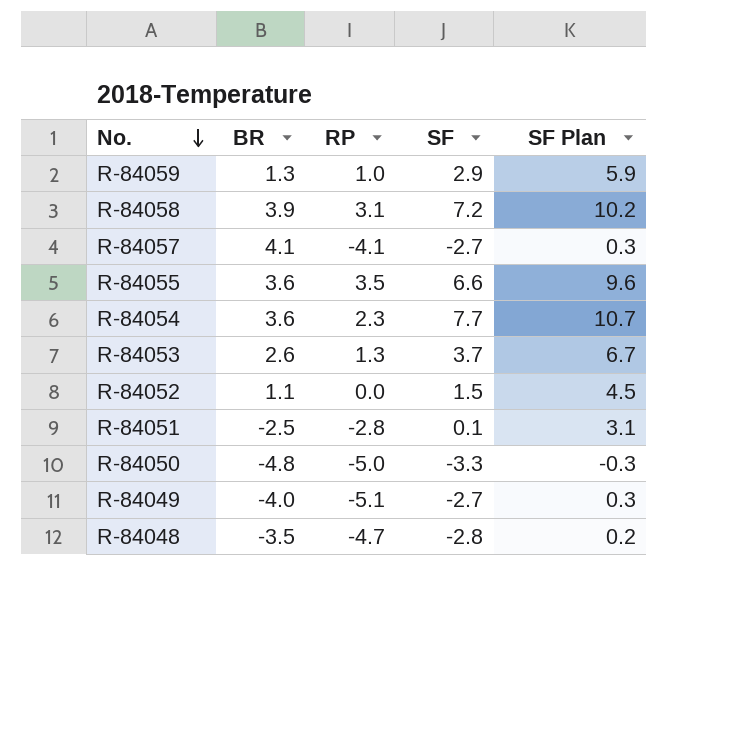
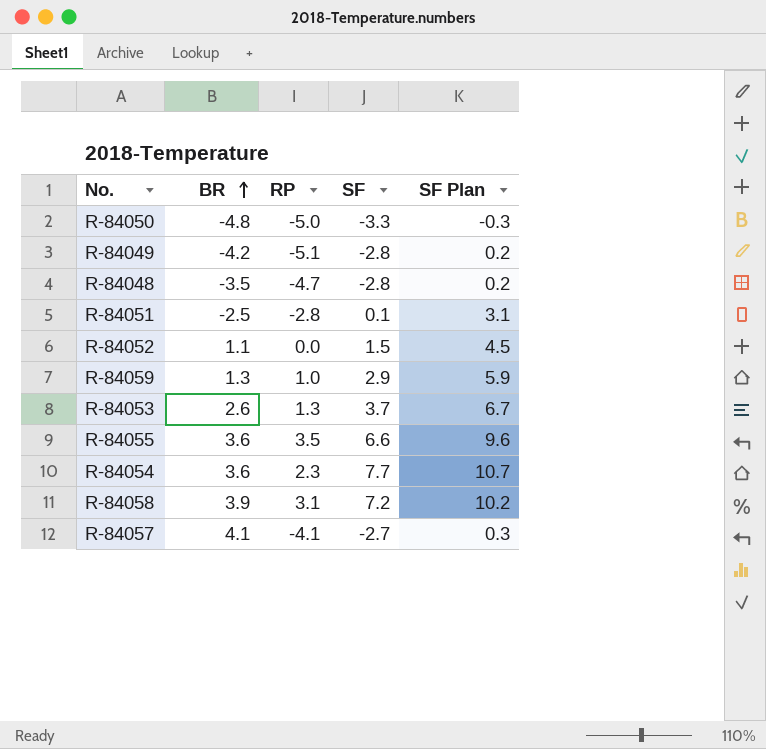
row order: No. descending -> BR ascending
R-84049 | BR: -4.0 -> -4.2
R-84049 | SF: -2.7 -> -2.8
R-84049 | SF Plan: 0.3 -> 0.2

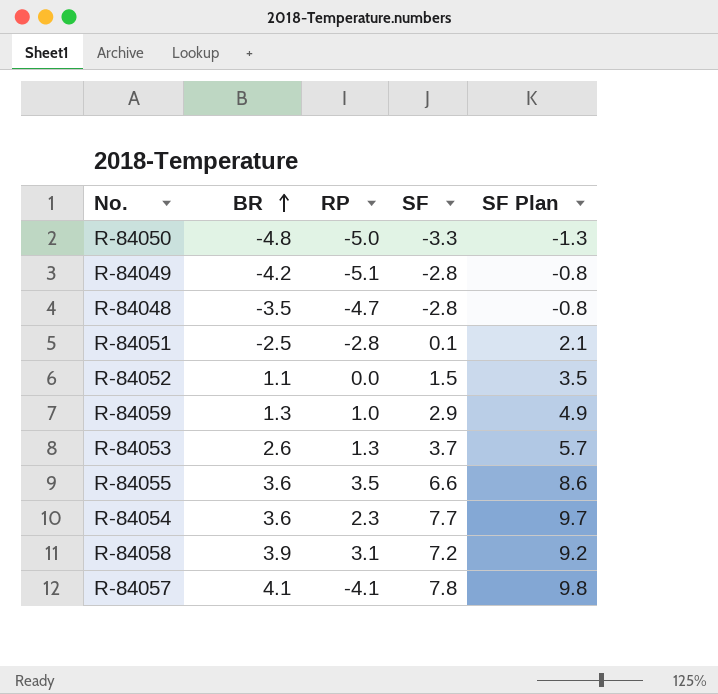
column SF Plan | formula: [SF] + 3 -> [SF] + 2
R-84057 | SF: -2.7 -> 7.8

